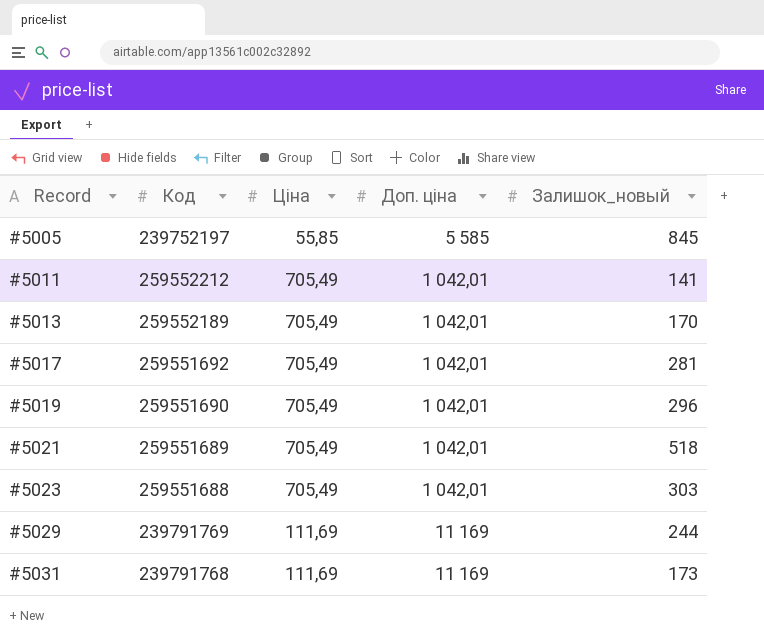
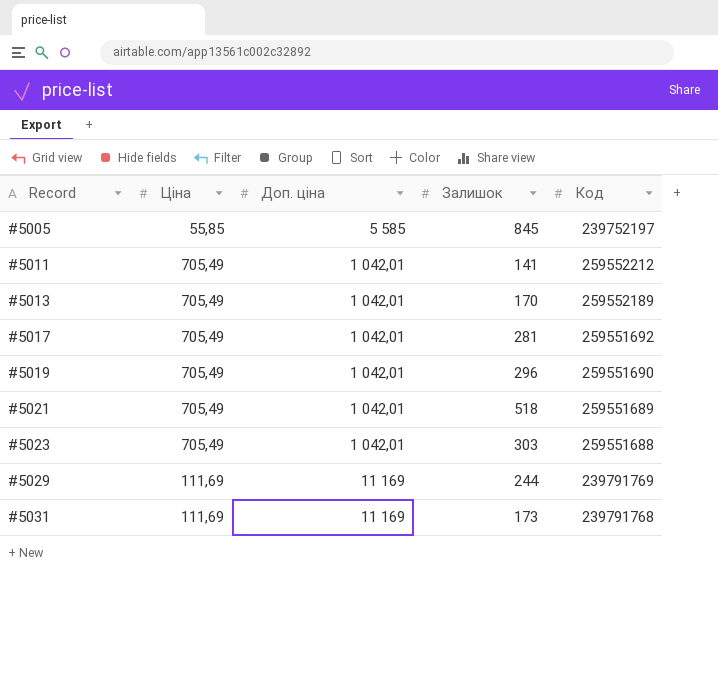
column name: Залишок_новый -> Залишок
column Код | position: 2 -> 5

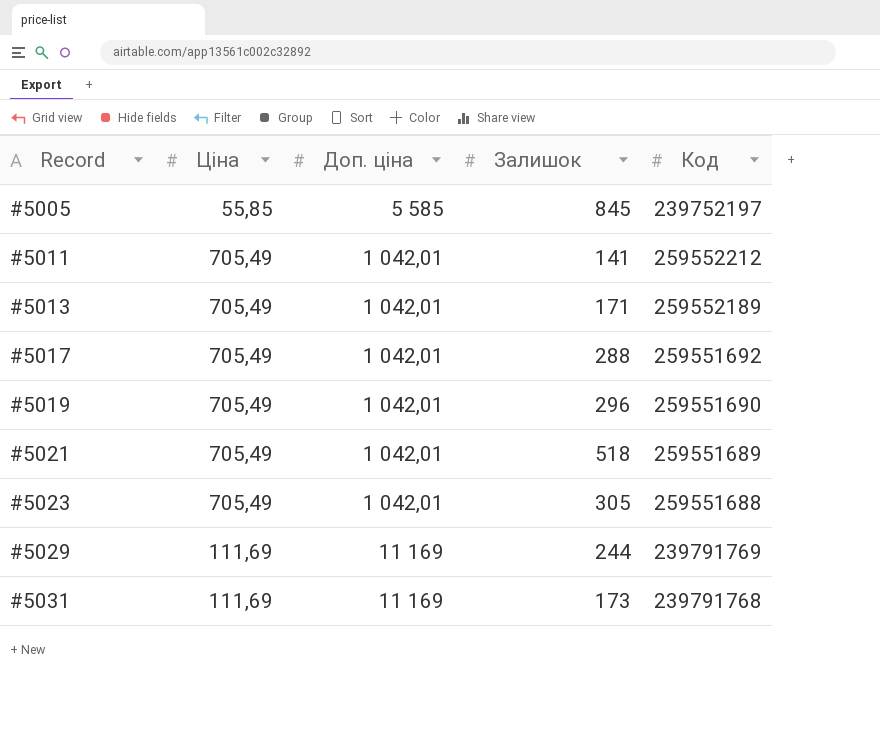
#5013 | Залишок: 170 -> 171
#5017 | Залишок: 281 -> 288
#5023 | Залишок: 303 -> 305

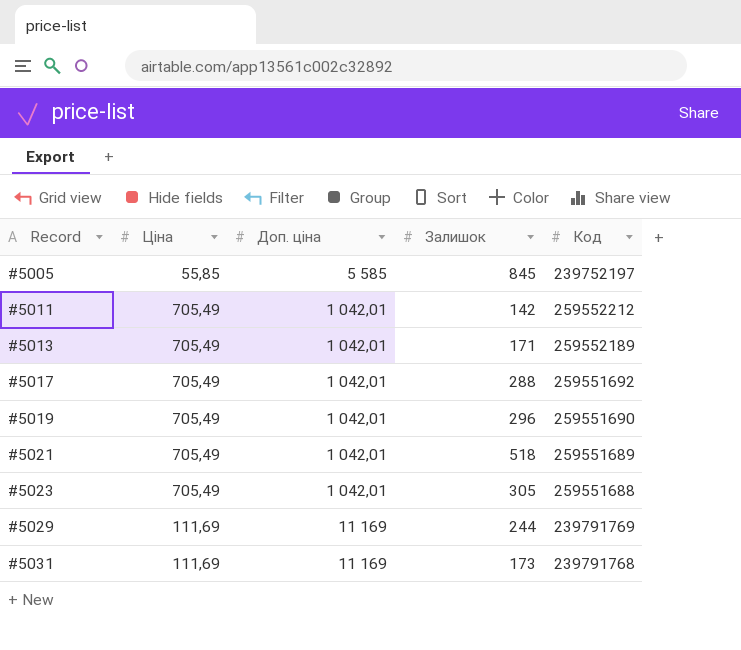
#5011 | Залишок: 141 -> 142

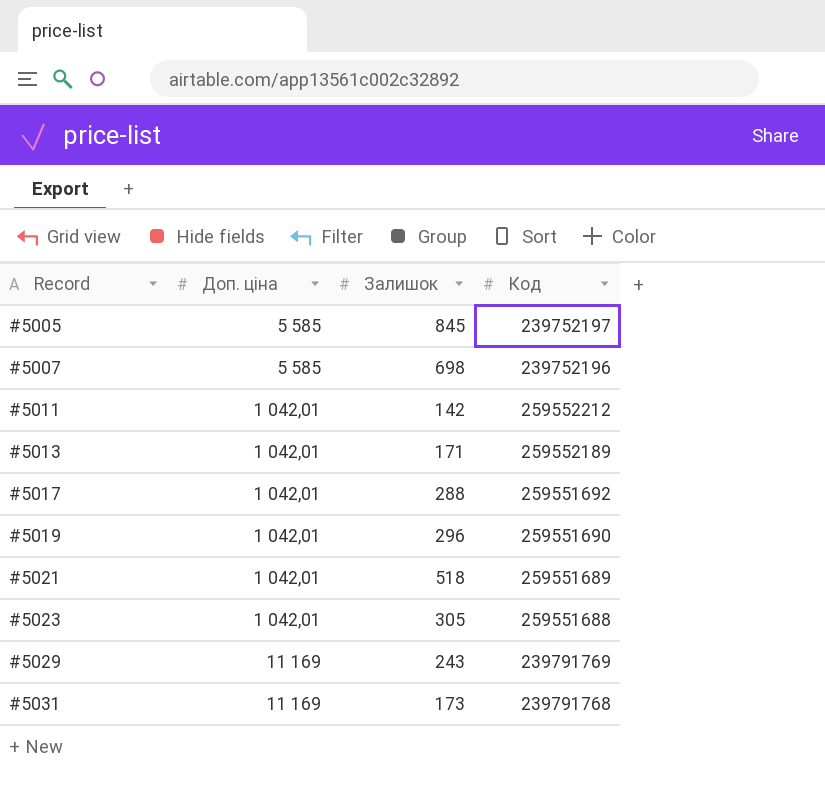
column Ціна | position: 2 -> none
row #5007: none -> 5 585 | 698 | 239752196
#5029 | Залишок: 244 -> 243

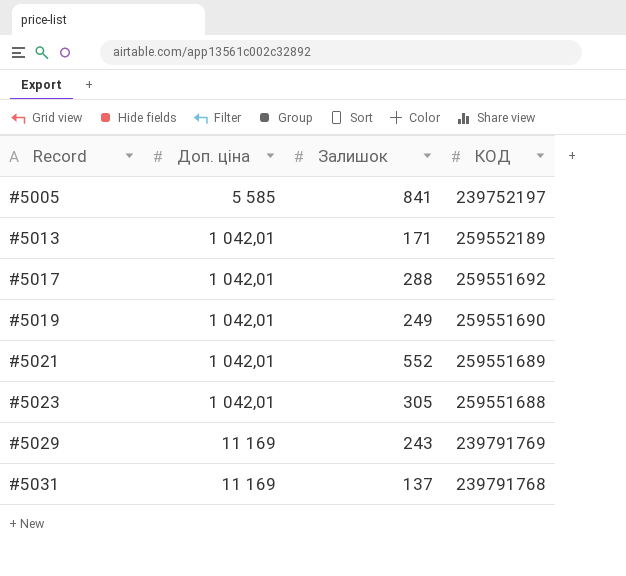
column name: Код -> КОД
row #5007: 5 585 | 698 | 239752196 -> none
row #5011: 1 042,01 | 142 | 259552212 -> none
#5005 | Залишок: 845 -> 841
#5019 | Залишок: 296 -> 249
#5021 | Залишок: 518 -> 552
#5031 | Залишок: 173 -> 137

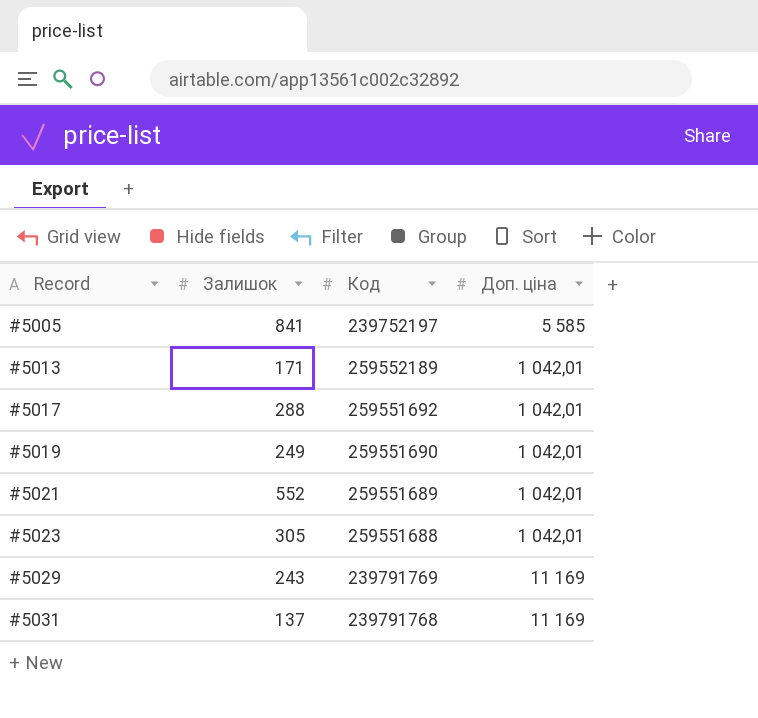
column name: КОД -> Код
column Доп. ціна | position: 2 -> 4

